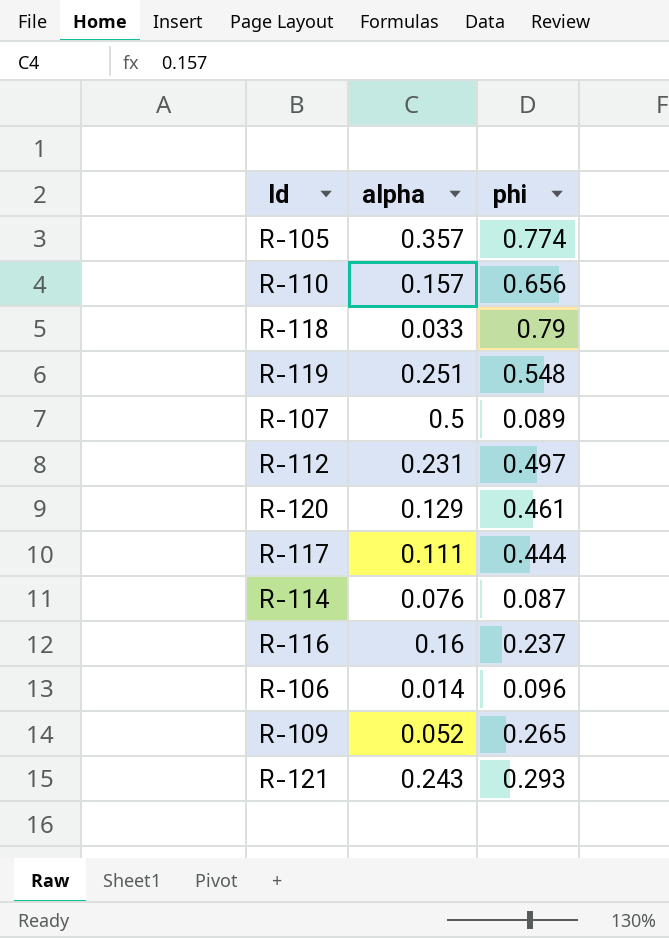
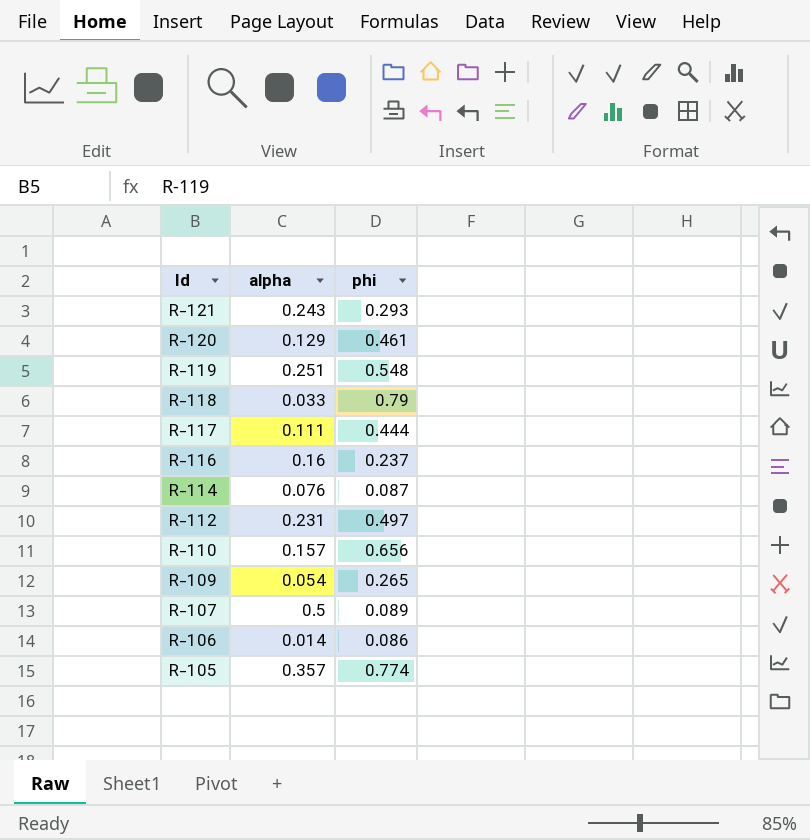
row order: none -> Id descending
R-109 | alpha: 0.052 -> 0.054
R-106 | phi: 0.096 -> 0.086

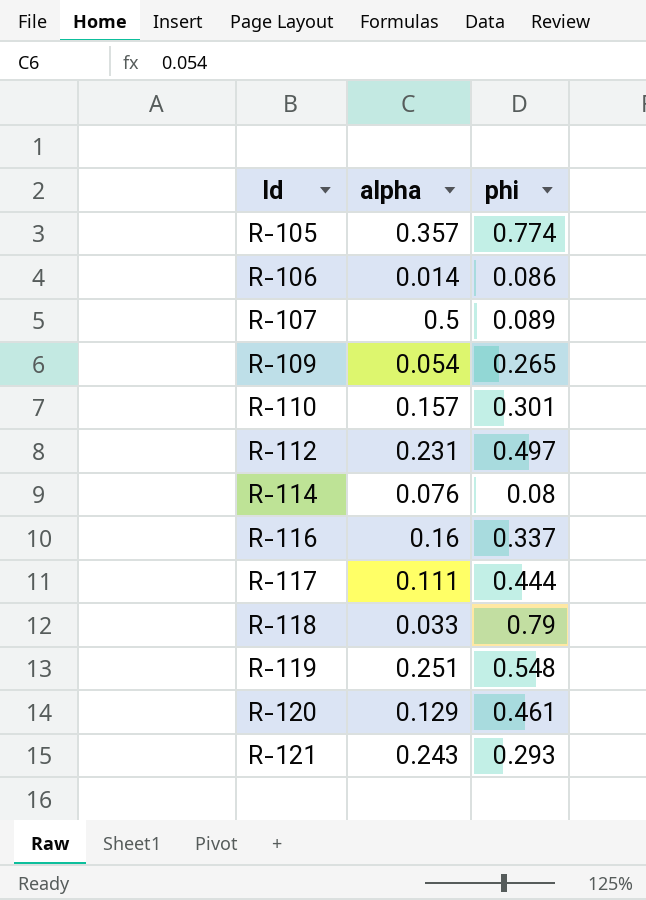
row order: Id descending -> Id ascending
R-110 | phi: 0.656 -> 0.301
R-114 | phi: 0.087 -> 0.08
R-116 | phi: 0.237 -> 0.337

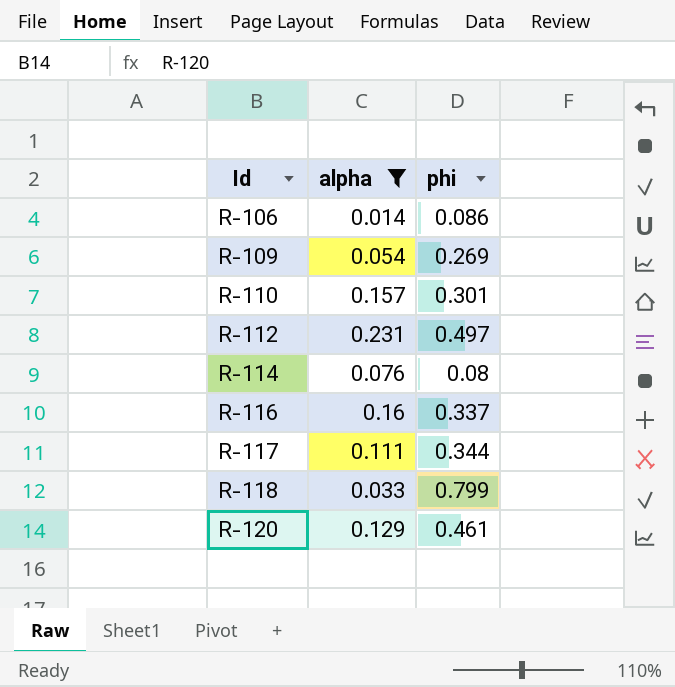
filter: none -> alpha <= 0.231
R-109 | phi: 0.265 -> 0.269
R-117 | phi: 0.444 -> 0.344
R-118 | phi: 0.79 -> 0.799

